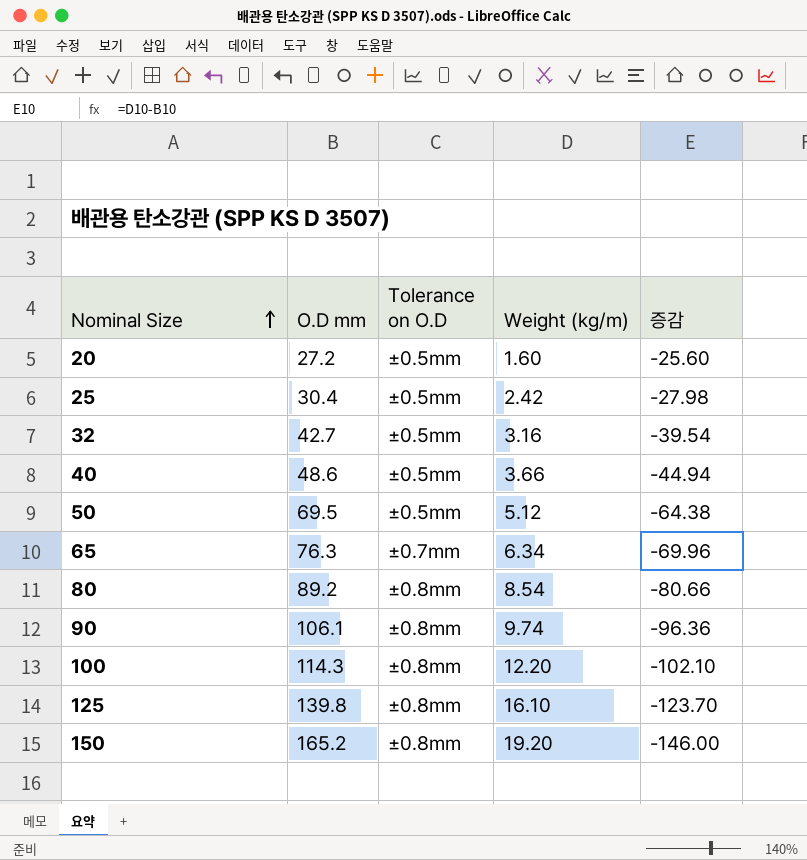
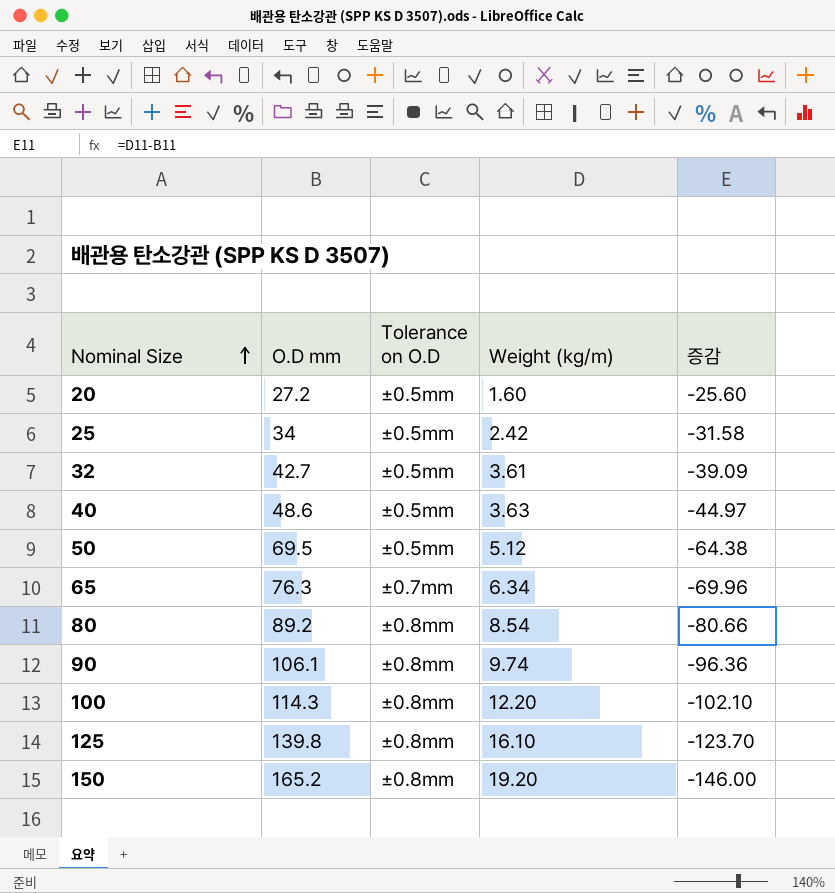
25 | O.D mm: 30.4 -> 34
25 | 증감: -27.98 -> -31.58
32 | Weight (kg/m): 3.16 -> 3.61
32 | 증감: -39.54 -> -39.09
40 | Weight (kg/m): 3.66 -> 3.63
40 | 증감: -44.94 -> -44.97

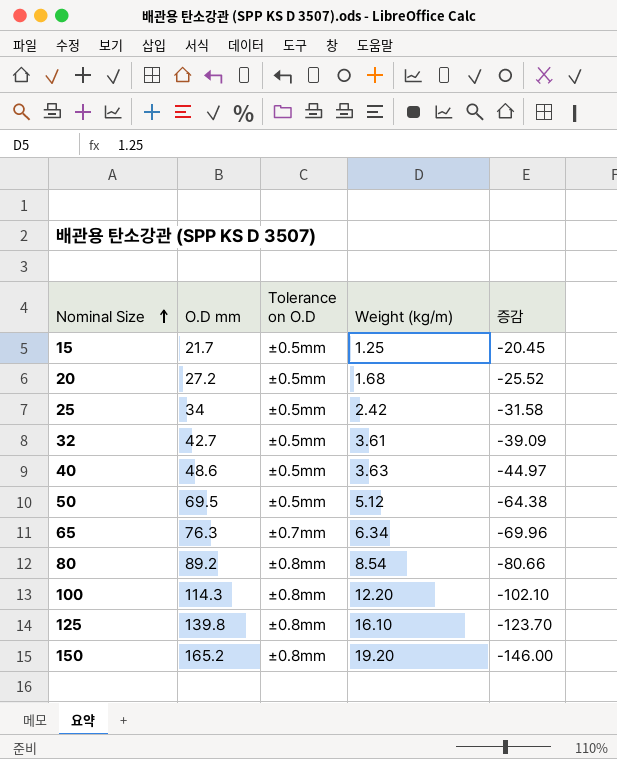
row 90: 106.1 | ±0.8mm | 9.74 | -96.36 -> none
row 15: none -> 21.7 | ±0.5mm | 1.25 | -20.45
20 | Weight (kg/m): 1.60 -> 1.68
20 | 증감: -25.60 -> -25.52

